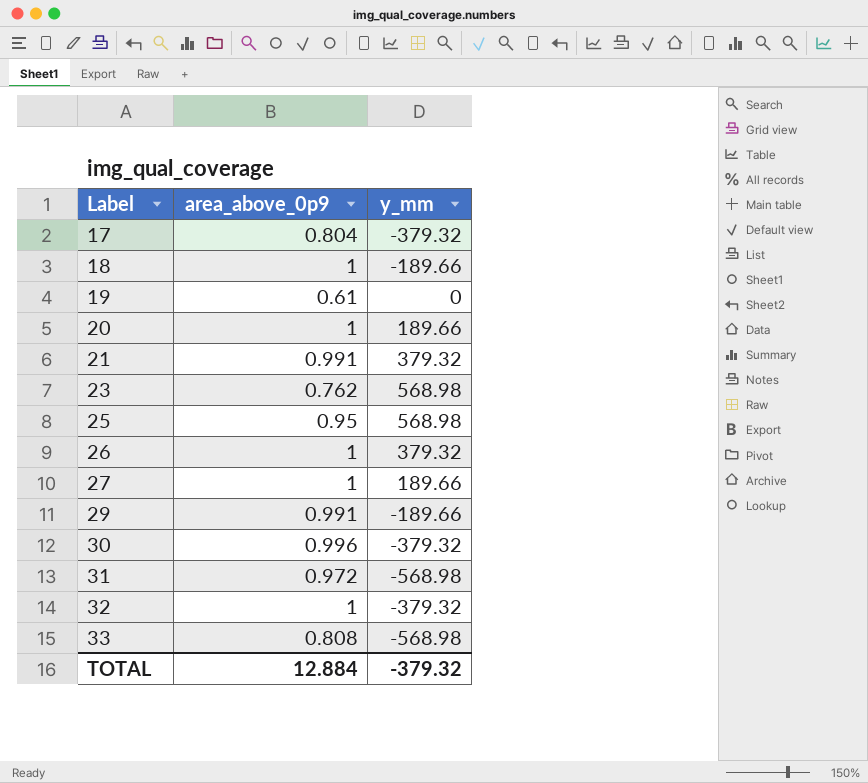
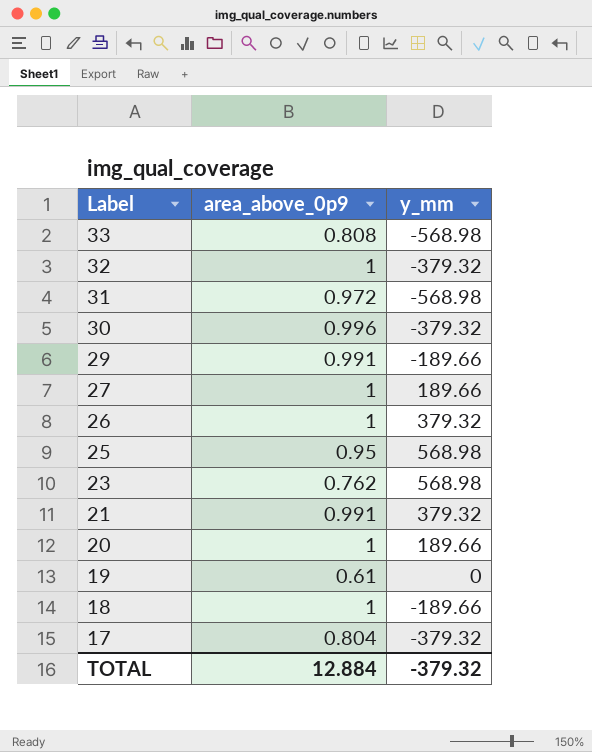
row order: Label ascending -> Label descending

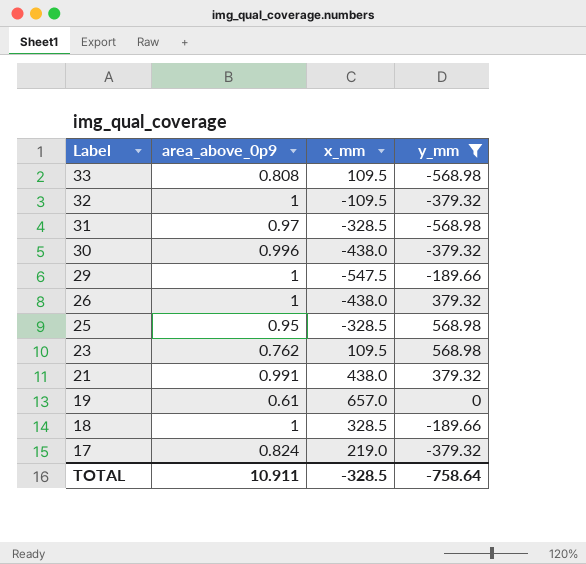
filter: none -> y_mm != 189.66
column x_mm | position: none -> 3
31 | area_above_0p9: 0.972 -> 0.97
29 | area_above_0p9: 0.991 -> 1
17 | area_above_0p9: 0.804 -> 0.824
TOTAL | area_above_0p9: 12.884 -> 10.911
TOTAL | y_mm: -379.32 -> -758.64

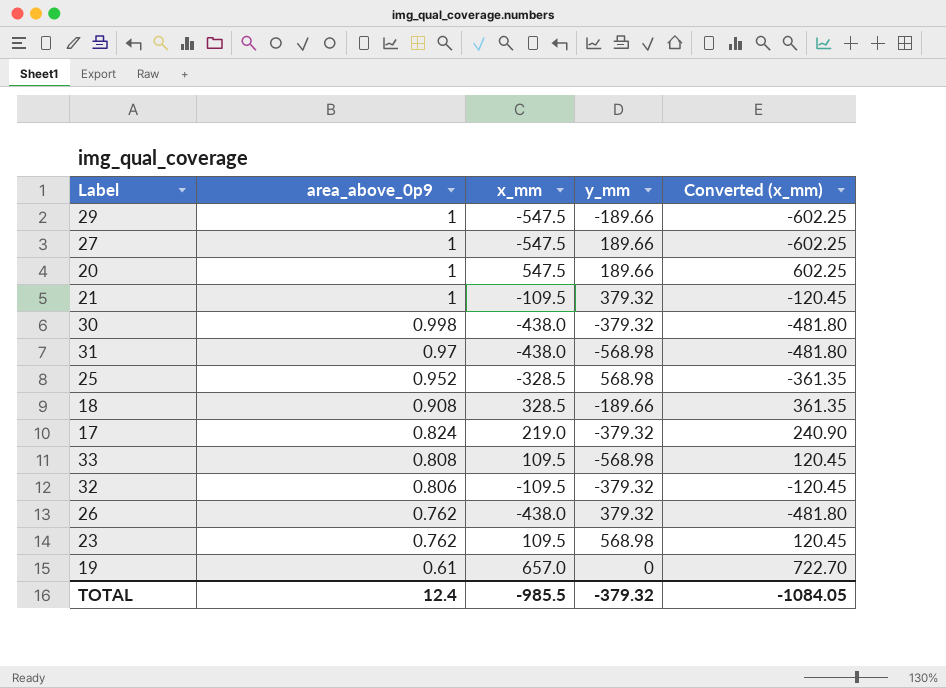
filter: y_mm != 189.66 -> none
row order: Label descending -> area_above_0p9 descending
column Converted (x_mm) | formula: none -> [x_mm] * 1.1
21 | area_above_0p9: 0.991 -> 1
21 | x_mm: 438.0 -> -109.5
30 | area_above_0p9: 0.996 -> 0.998
31 | x_mm: -328.5 -> -438.0
25 | area_above_0p9: 0.95 -> 0.952
18 | area_above_0p9: 1 -> 0.908
32 | area_above_0p9: 1 -> 0.806
26 | area_above_0p9: 1 -> 0.762
TOTAL | area_above_0p9: 10.911 -> 12.4
TOTAL | x_mm: -328.5 -> -985.5
TOTAL | y_mm: -758.64 -> -379.32

